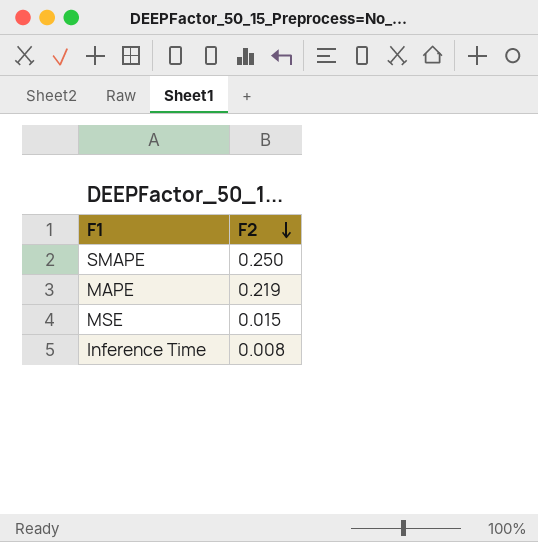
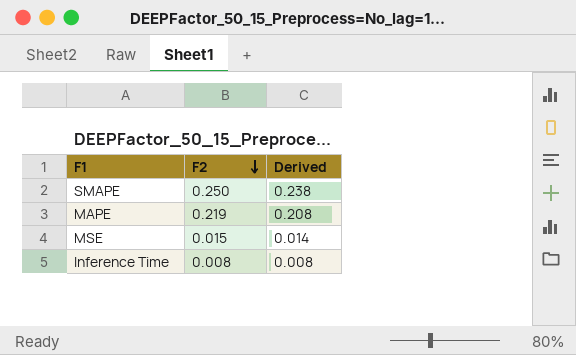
column Derived | formula: none -> [F2] * 0.95

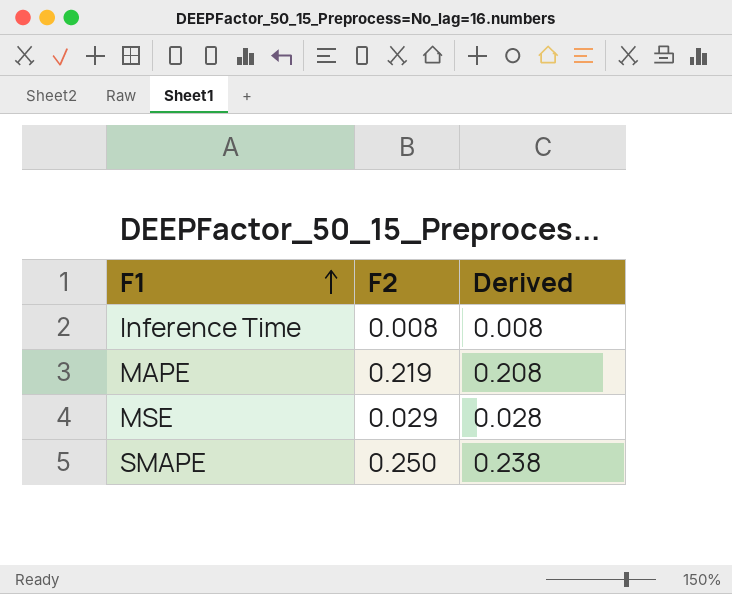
row order: F2 descending -> F1 ascending
MSE | F2: 0.015 -> 0.029
MSE | Derived: 0.014 -> 0.028

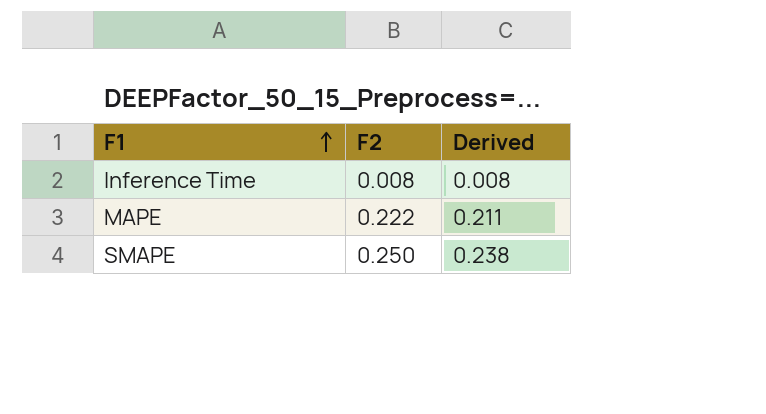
row MSE: 0.029 | 0.028 -> none
MAPE | F2: 0.219 -> 0.222
MAPE | Derived: 0.208 -> 0.211

